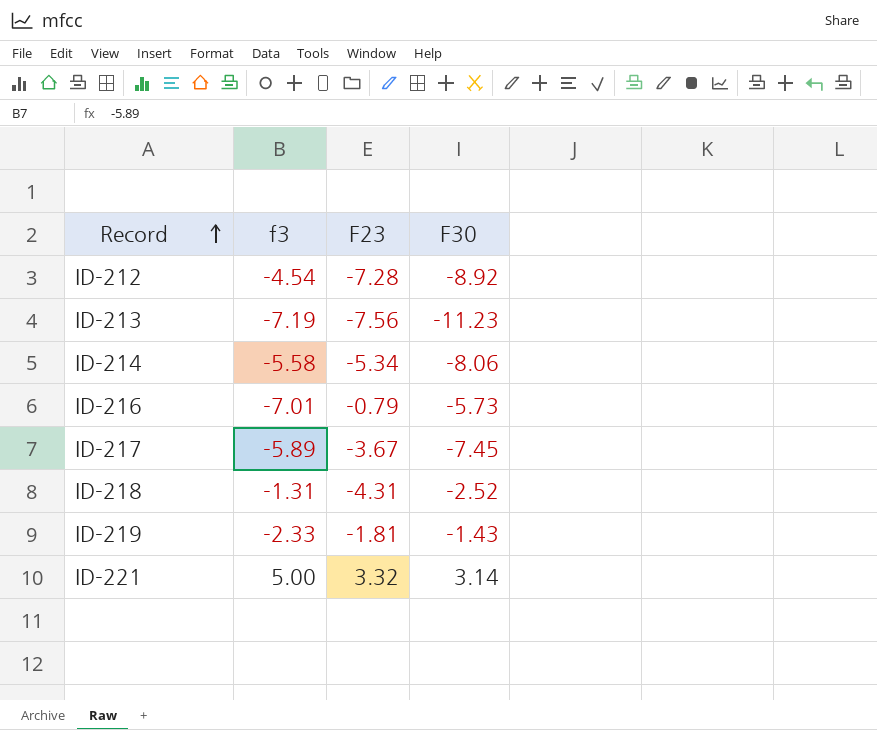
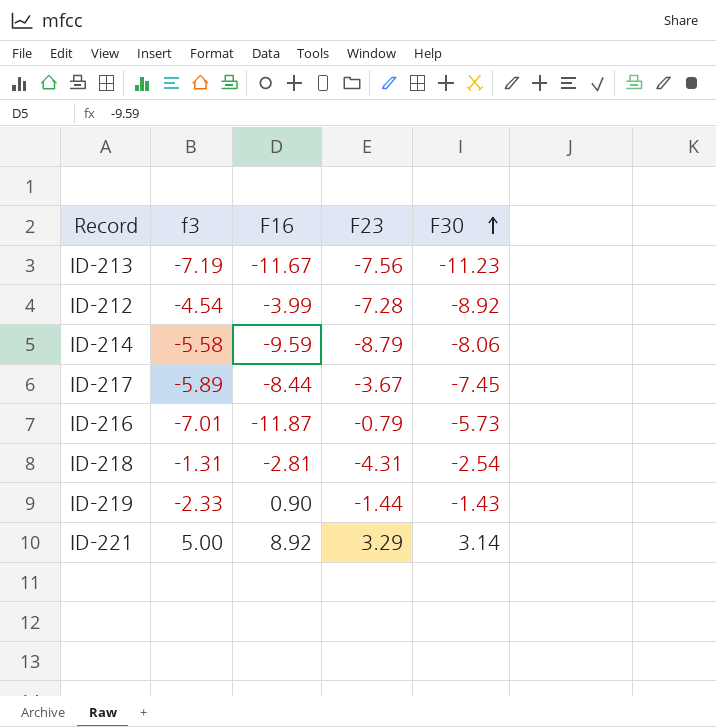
row order: Record ascending -> F30 ascending
column F16 | position: none -> 3
ID-214 | F23: -5.34 -> -8.79
ID-218 | F30: -2.52 -> -2.54
ID-219 | F23: -1.81 -> -1.44
ID-221 | F23: 3.32 -> 3.29

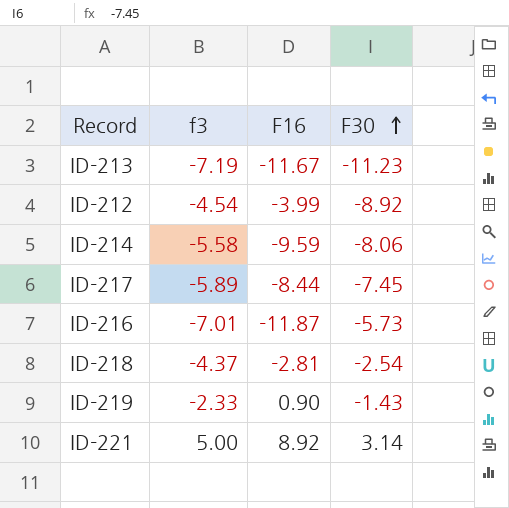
column F23 | position: 4 -> none
ID-218 | f3: -1.31 -> -4.37

